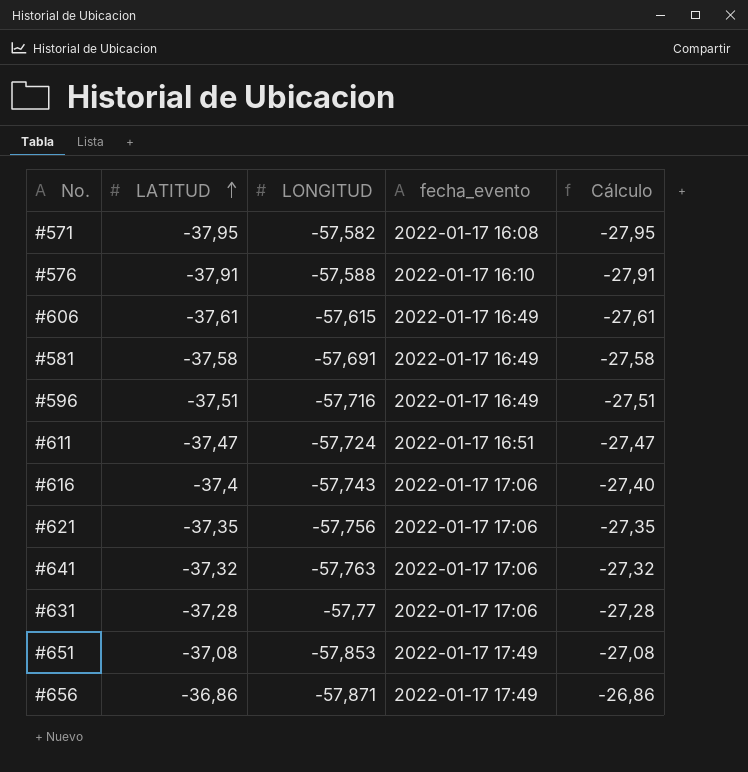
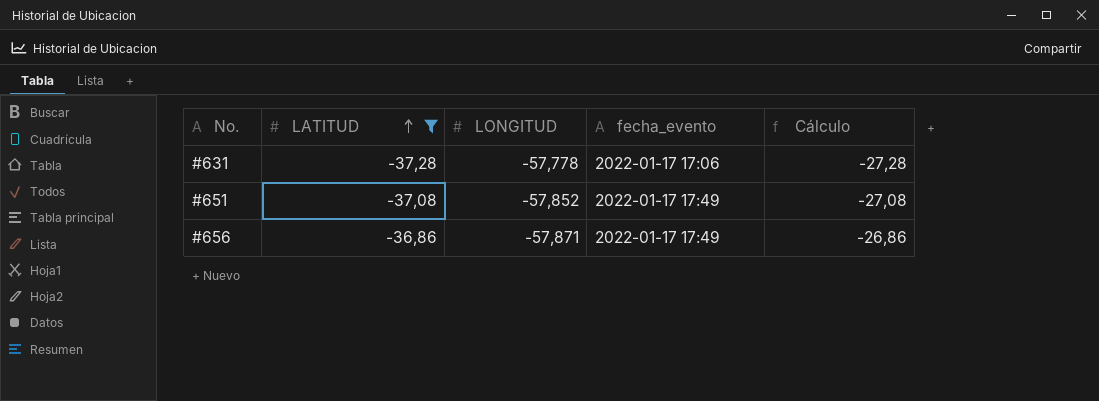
filter: none -> LATITUD >= -37,28
#631 | LONGITUD: -57,77 -> -57,778
#651 | LONGITUD: -57,853 -> -57,852

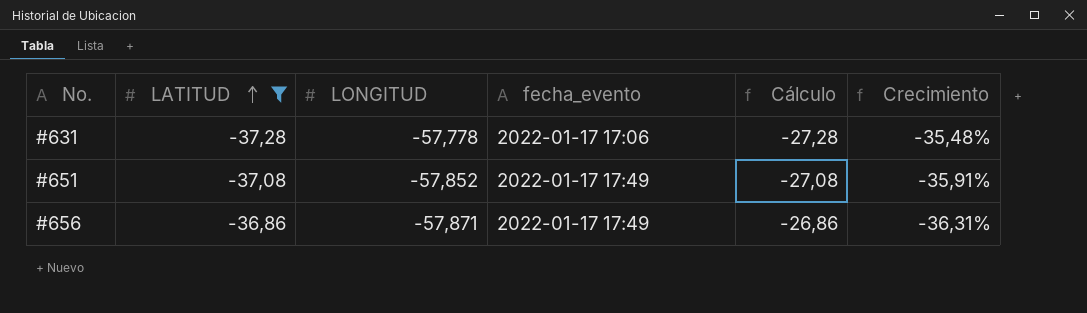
column Crecimiento | formula: none -> ([LATITUD] - [LONGITUD]) / [LONGITUD]

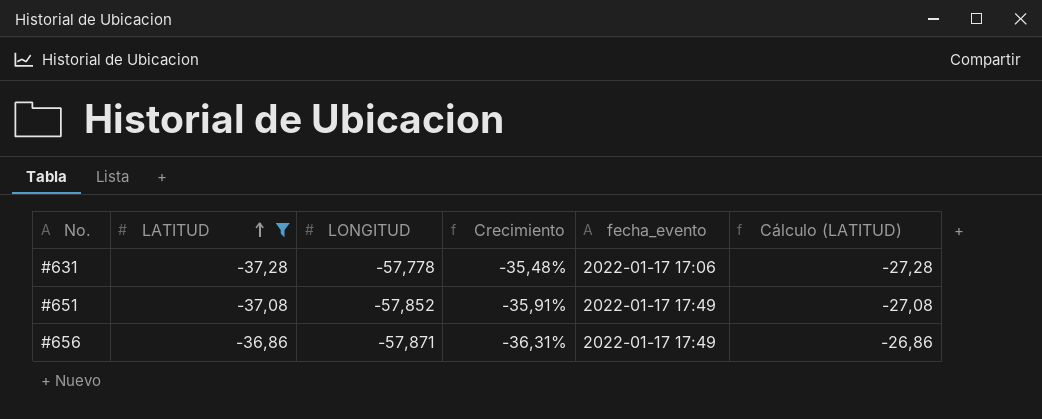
column Crecimiento | position: 6 -> 4
column name: Cálculo -> Cálculo (LATITUD)

